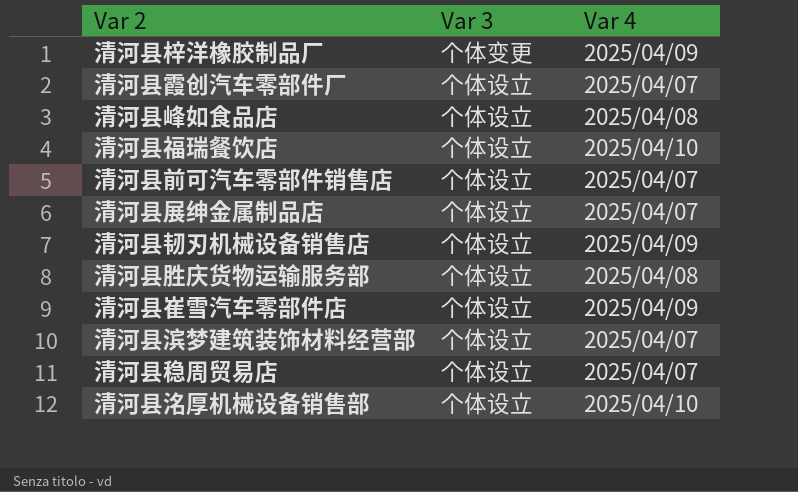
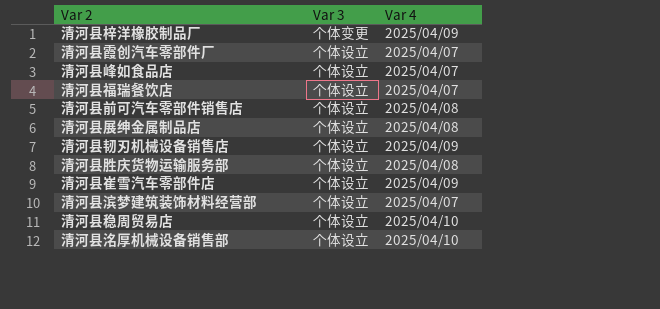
清河县峰如食品店 | Var 4: 2025/04/08 -> 2025/04/07
清河县福瑞餐饮店 | Var 4: 2025/04/10 -> 2025/04/07
清河县前可汽车零部件销售店 | Var 4: 2025/04/07 -> 2025/04/08
清河县展绅金属制品店 | Var 4: 2025/04/07 -> 2025/04/08
清河县稳周贸易店 | Var 4: 2025/04/07 -> 2025/04/10

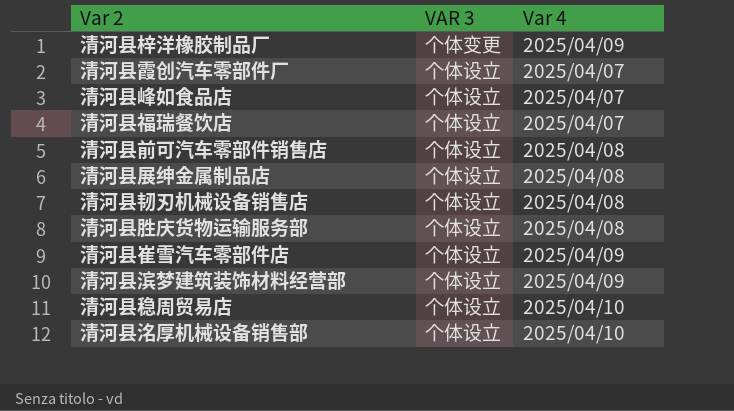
column name: Var 3 -> VAR 3
清河县韧刃机械设备销售店 | Var 4: 2025/04/09 -> 2025/04/08
清河县滨梦建筑装饰材料经营部 | Var 4: 2025/04/07 -> 2025/04/09

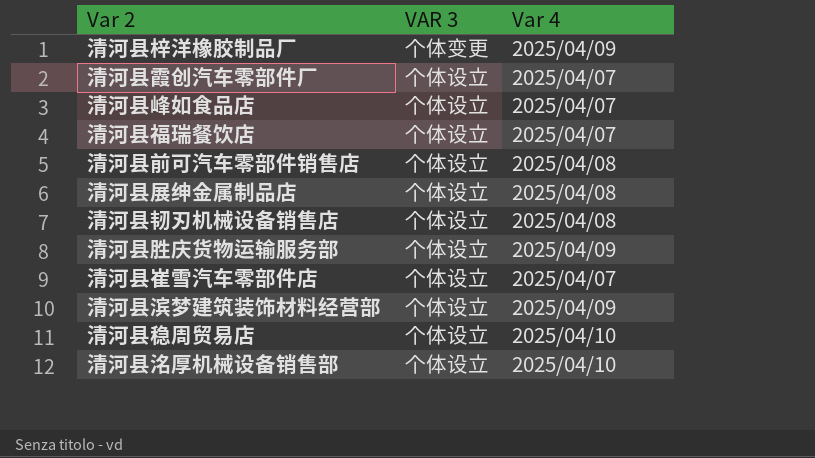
清河县胜庆货物运输服务部 | Var 4: 2025/04/08 -> 2025/04/09
清河县崔雪汽车零部件店 | Var 4: 2025/04/09 -> 2025/04/07

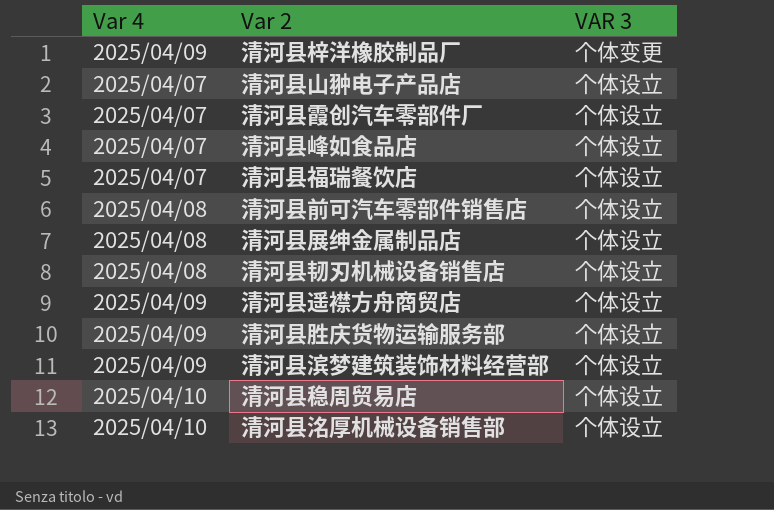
column Var 4 | position: 3 -> 1
row 清河县崔雪汽车零部件店: 个体设立 | 2025/04/07 -> none
row 清河县山翀电子产品店: none -> 2025/04/07 | 个体设立
row 清河县遥襟方舟商贸店: none -> 2025/04/09 | 个体设立

